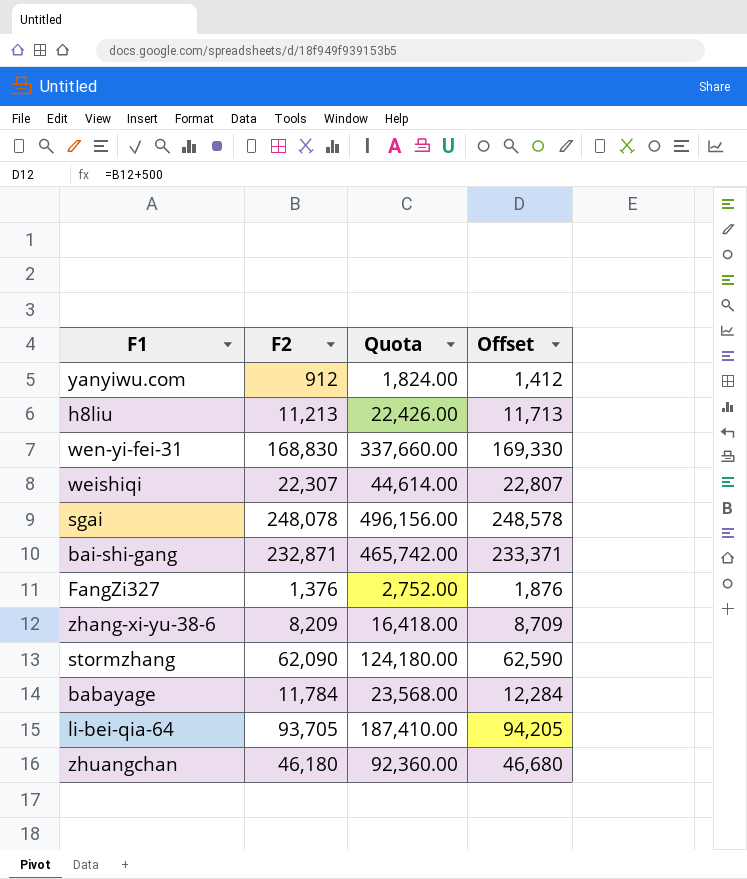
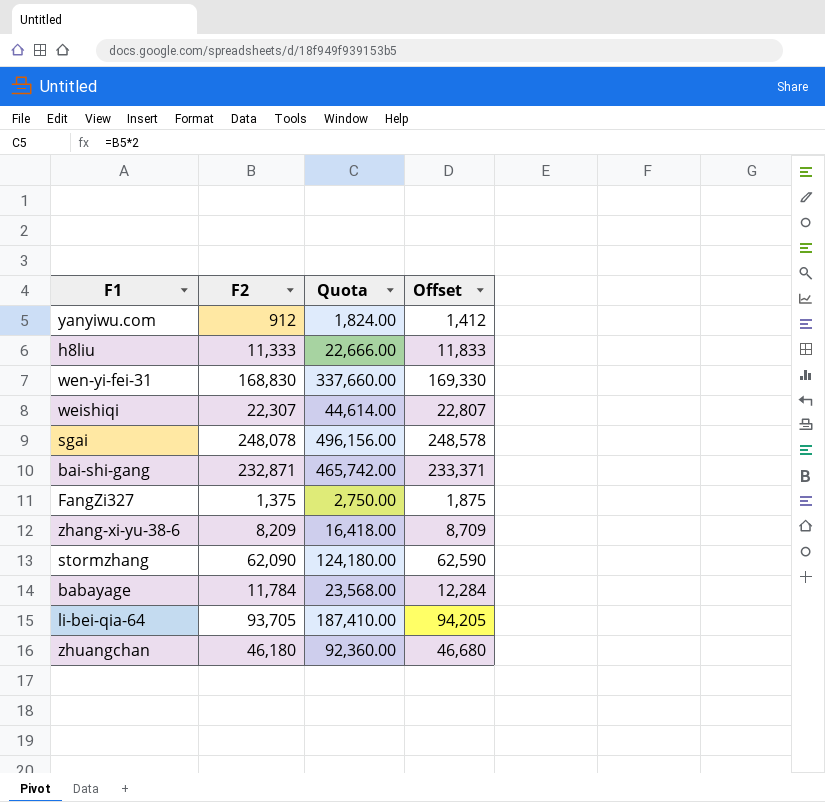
h8liu | F2: 11,213 -> 11,333
h8liu | Quota: 22,426.00 -> 22,666.00
h8liu | Offset: 11,713 -> 11,833
FangZi327 | F2: 1,376 -> 1,375
FangZi327 | Quota: 2,752.00 -> 2,750.00
FangZi327 | Offset: 1,876 -> 1,875

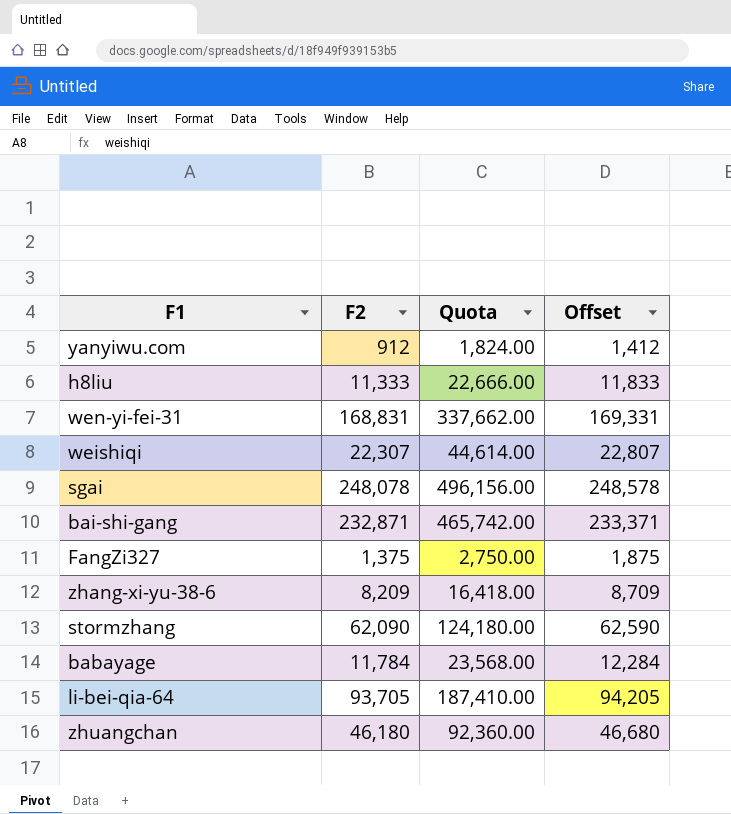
wen-yi-fei-31 | F2: 168,830 -> 168,831
wen-yi-fei-31 | Quota: 337,660.00 -> 337,662.00
wen-yi-fei-31 | Offset: 169,330 -> 169,331

